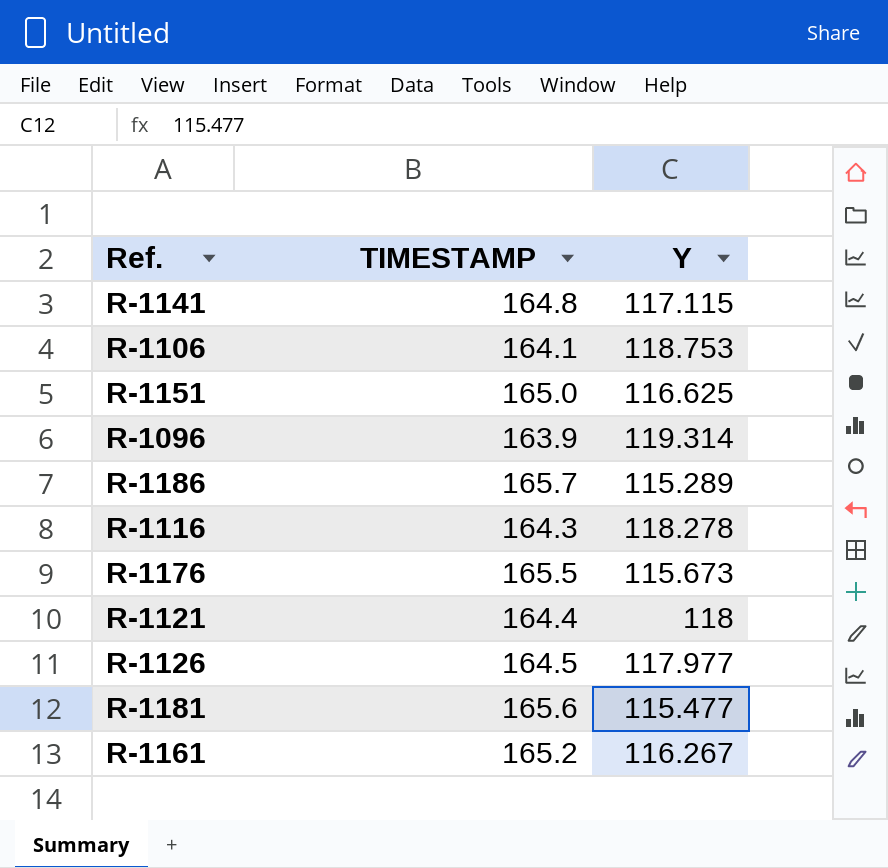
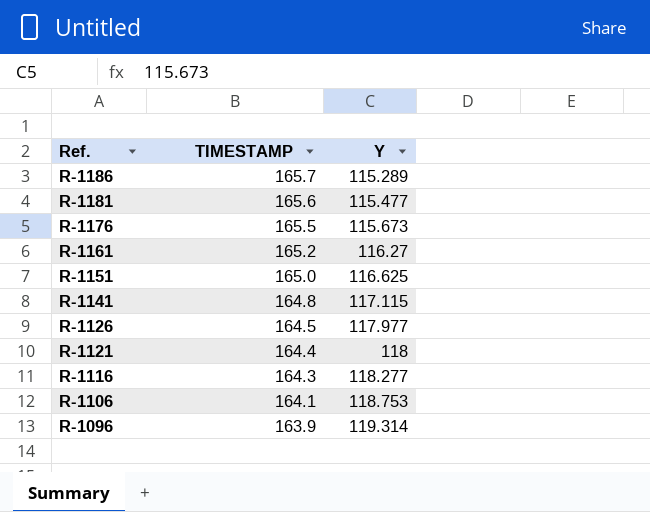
row order: none -> Ref. descending
R-1161 | Y: 116.267 -> 116.27
R-1116 | Y: 118.278 -> 118.277

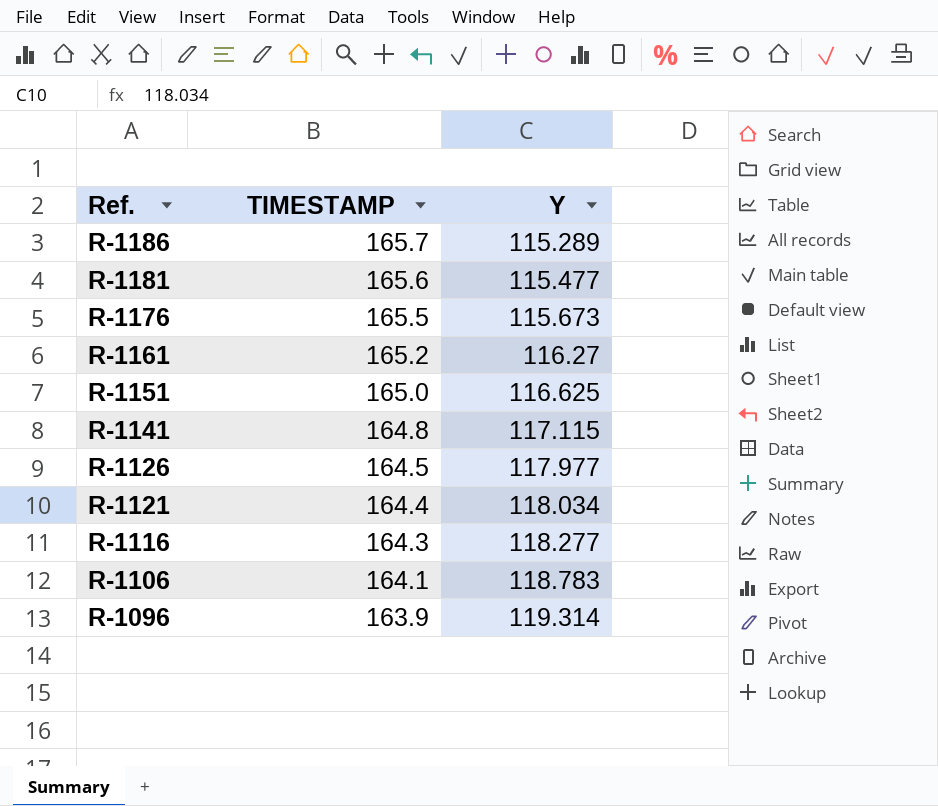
R-1121 | Y: 118 -> 118.034
R-1106 | Y: 118.753 -> 118.783

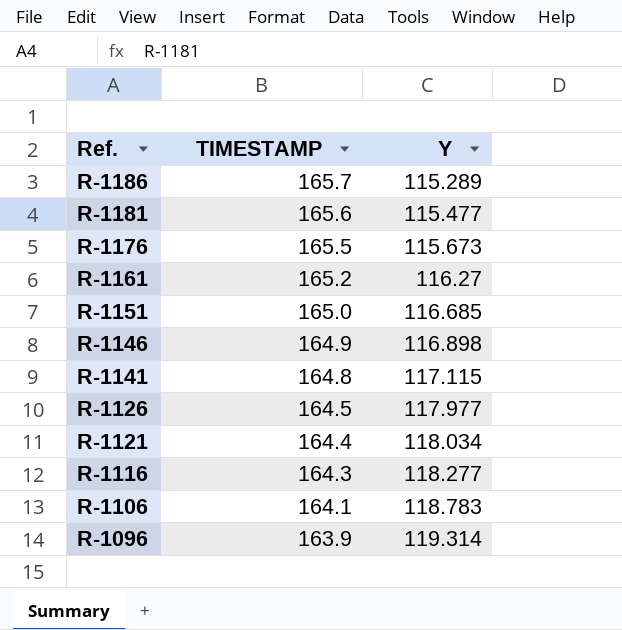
R-1151 | Y: 116.625 -> 116.685
row R-1146: none -> 164.9 | 116.898

